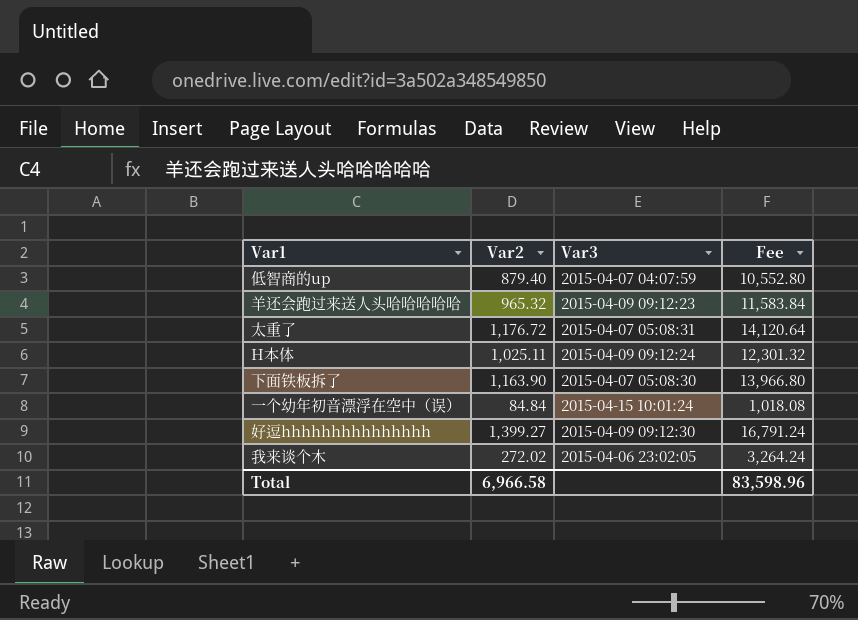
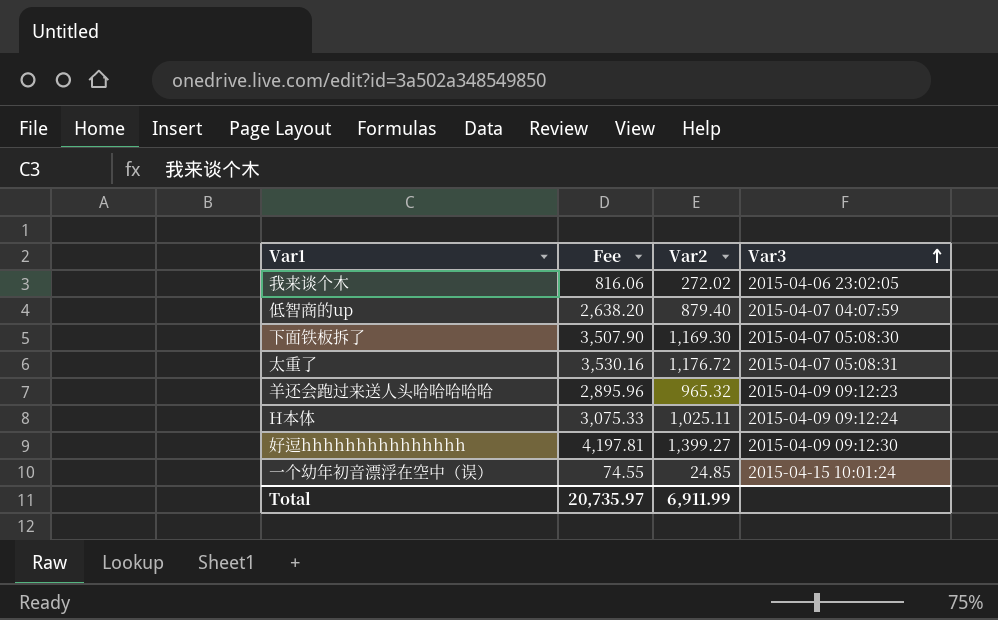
row order: none -> Var3 ascending
column Fee | formula: [Var2] * 12 -> [Var2] * 3
column Fee | position: 4 -> 2
下面铁板拆了 | Var2: 1,163.90 -> 1,169.30
一个幼年初音漂浮在空中（误） | Var2: 84.84 -> 24.85
Total | Fee: 83,598.96 -> 20,735.97
Total | Var2: 6,966.58 -> 6,911.99

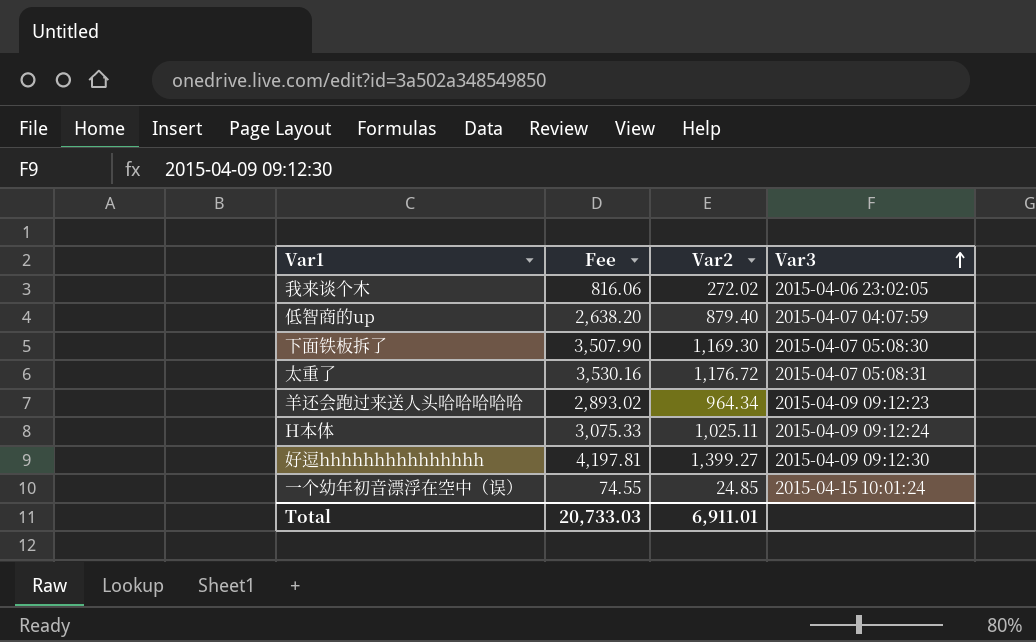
羊还会跑过来送人头哈哈哈哈哈 | Fee: 2,895.96 -> 2,893.02
羊还会跑过来送人头哈哈哈哈哈 | Var2: 965.32 -> 964.34
Total | Fee: 20,735.97 -> 20,733.03
Total | Var2: 6,911.99 -> 6,911.01

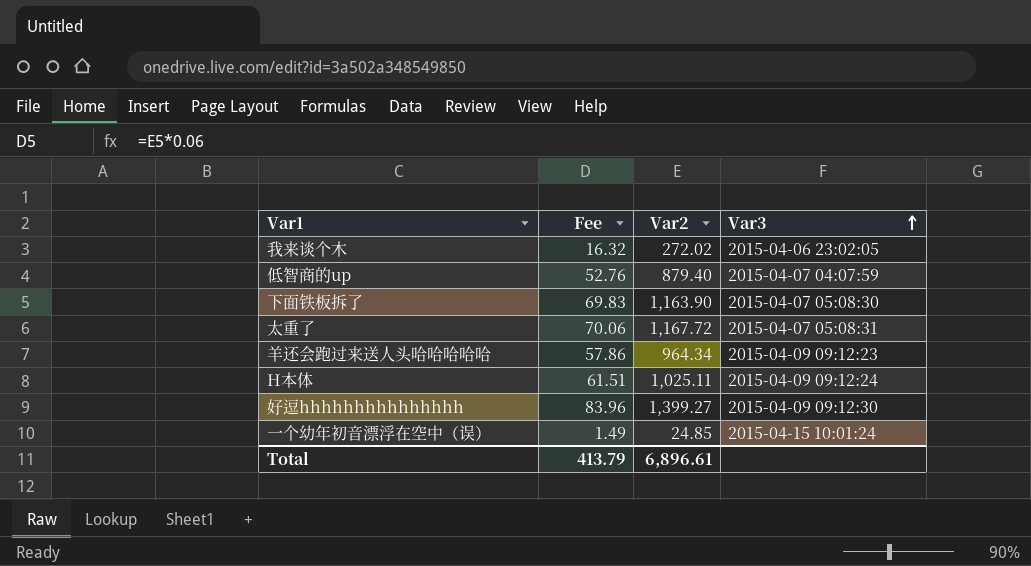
column Fee | formula: [Var2] * 3 -> [Var2] * 0.06
下面铁板拆了 | Var2: 1,169.30 -> 1,163.90
太重了 | Var2: 1,176.72 -> 1,167.72
Total | Fee: 20,733.03 -> 413.79
Total | Var2: 6,911.01 -> 6,896.61

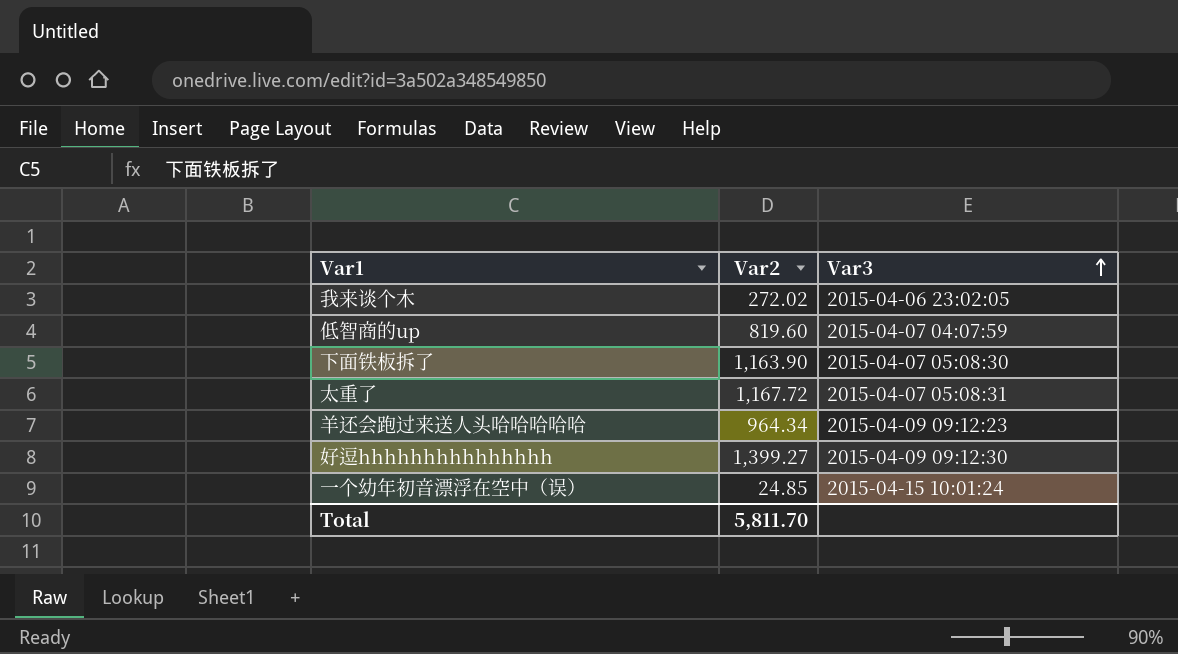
column Fee | formula: [Var2] * 0.06 -> none
row H本体: 61.51 | 1,025.11 | 2015-04-09 09:12:24 -> none
低智商的up | Var2: 879.40 -> 819.60
Total | Var2: 6,896.61 -> 5,811.70

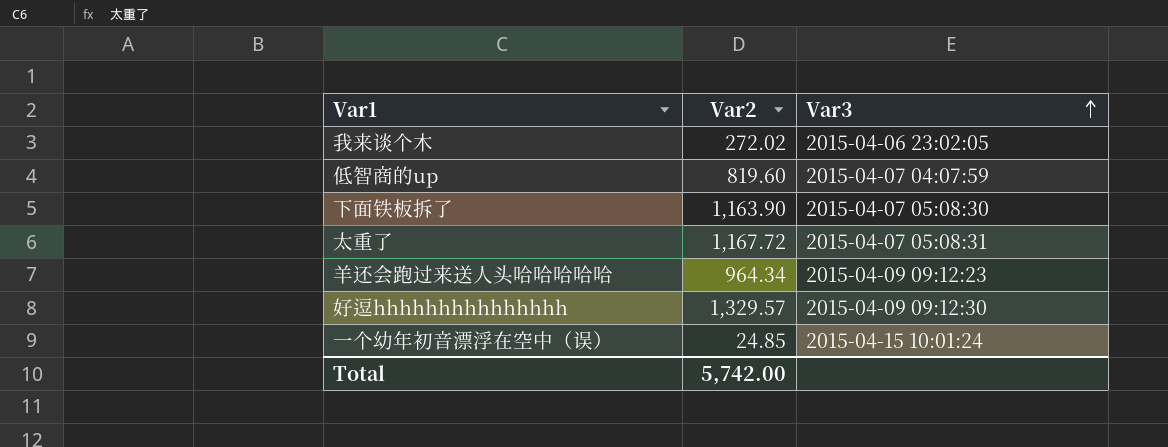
好逗hhhhhhhhhhhhhhh | Var2: 1,399.27 -> 1,329.57
Total | Var2: 5,811.70 -> 5,742.00

